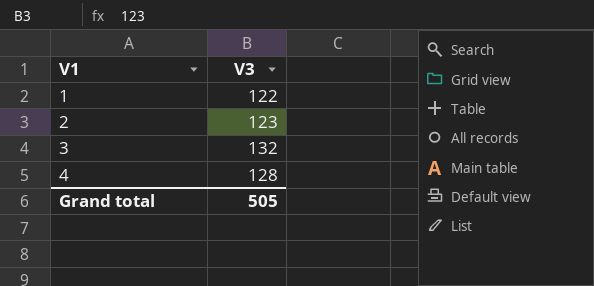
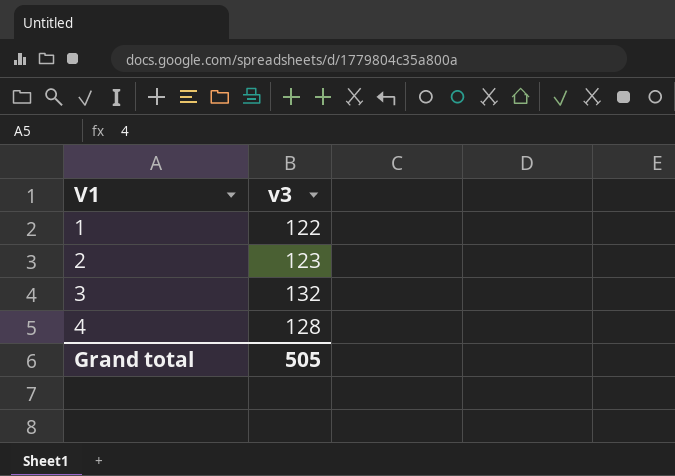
column name: V3 -> v3

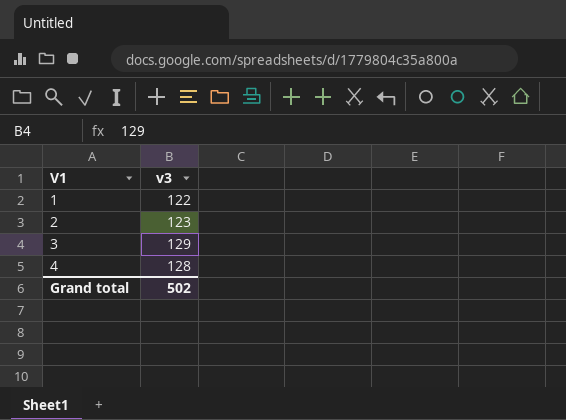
3 | v3: 132 -> 129
Grand total | v3: 505 -> 502

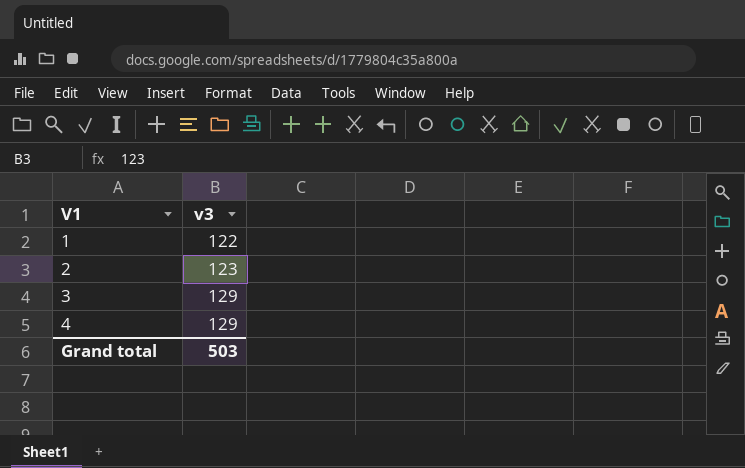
4 | v3: 128 -> 129
Grand total | v3: 502 -> 503

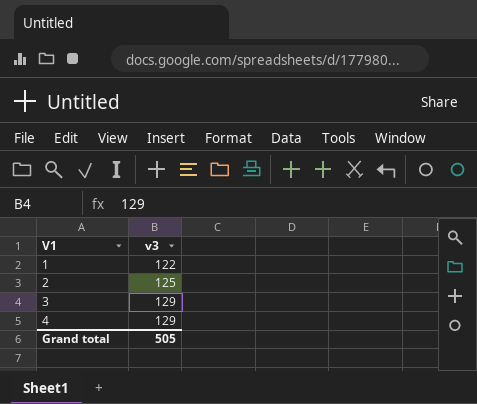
2 | v3: 123 -> 125
Grand total | v3: 503 -> 505

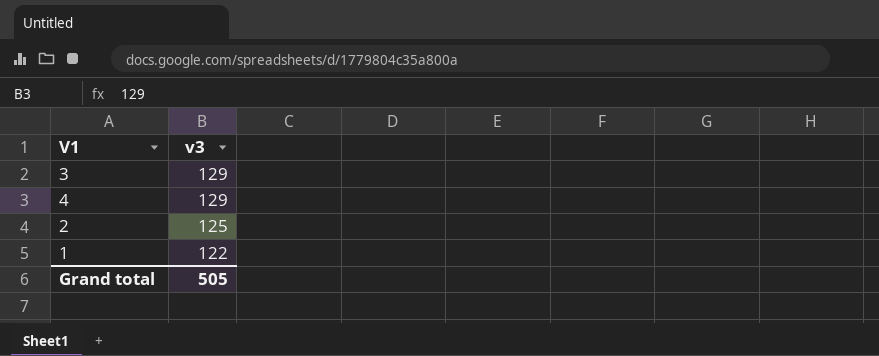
row order: V1 ascending -> v3 descending

